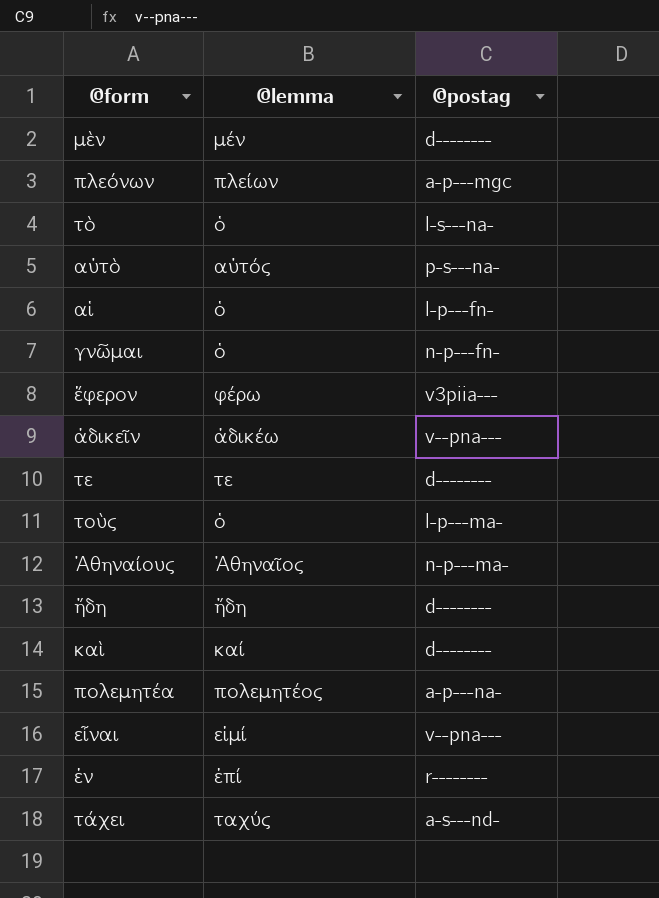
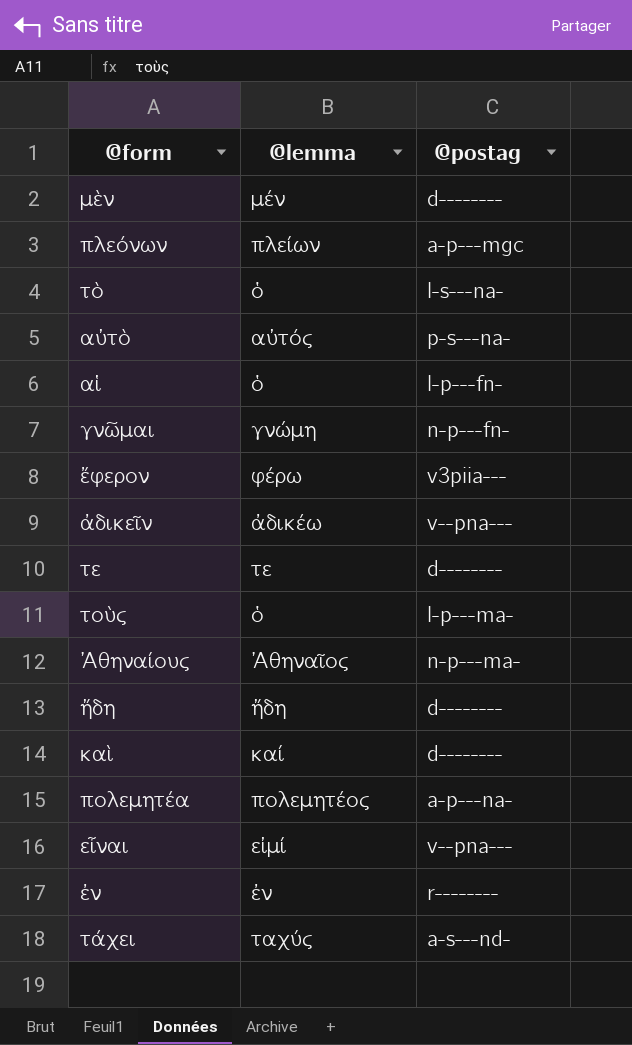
γνῶμαι | @lemma: ὁ -> γνώμη
ἐν | @lemma: ἐπί -> ἐν

